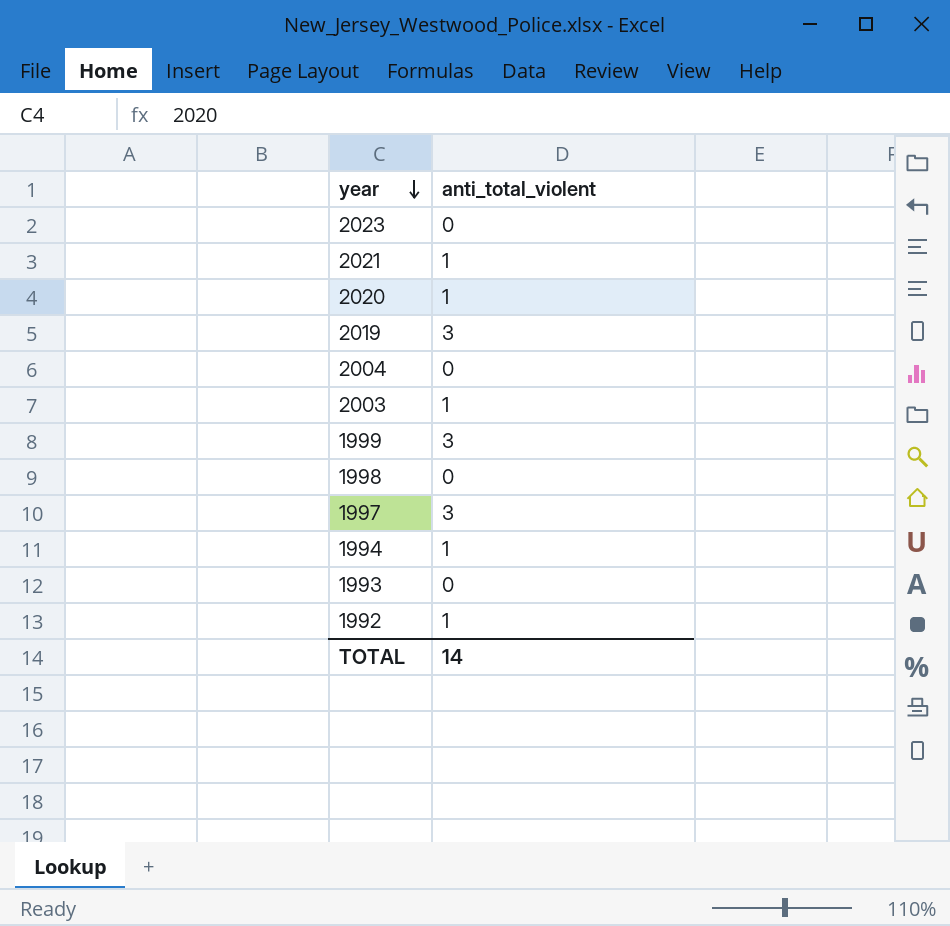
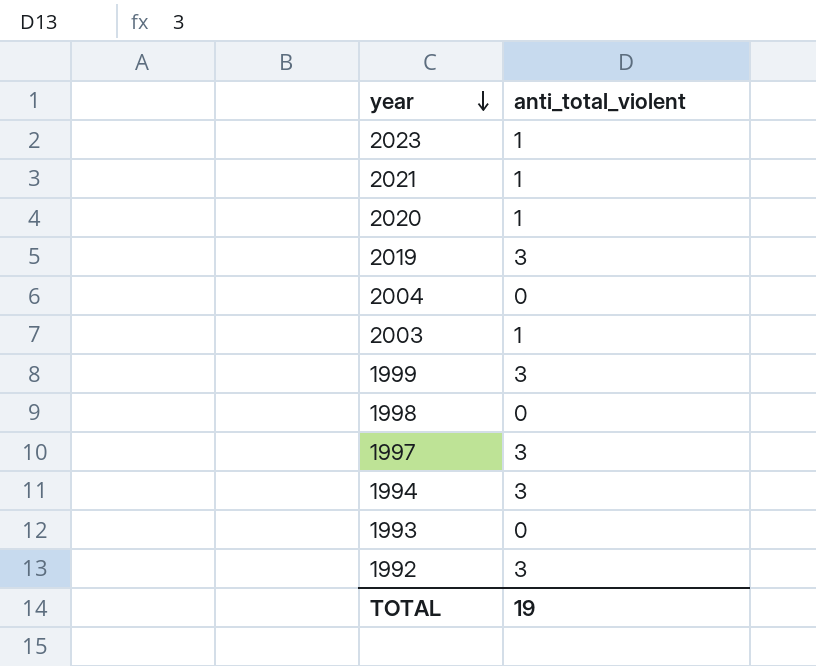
2023 | anti_total_violent: 0 -> 1
1994 | anti_total_violent: 1 -> 3
1992 | anti_total_violent: 1 -> 3
TOTAL | anti_total_violent: 14 -> 19

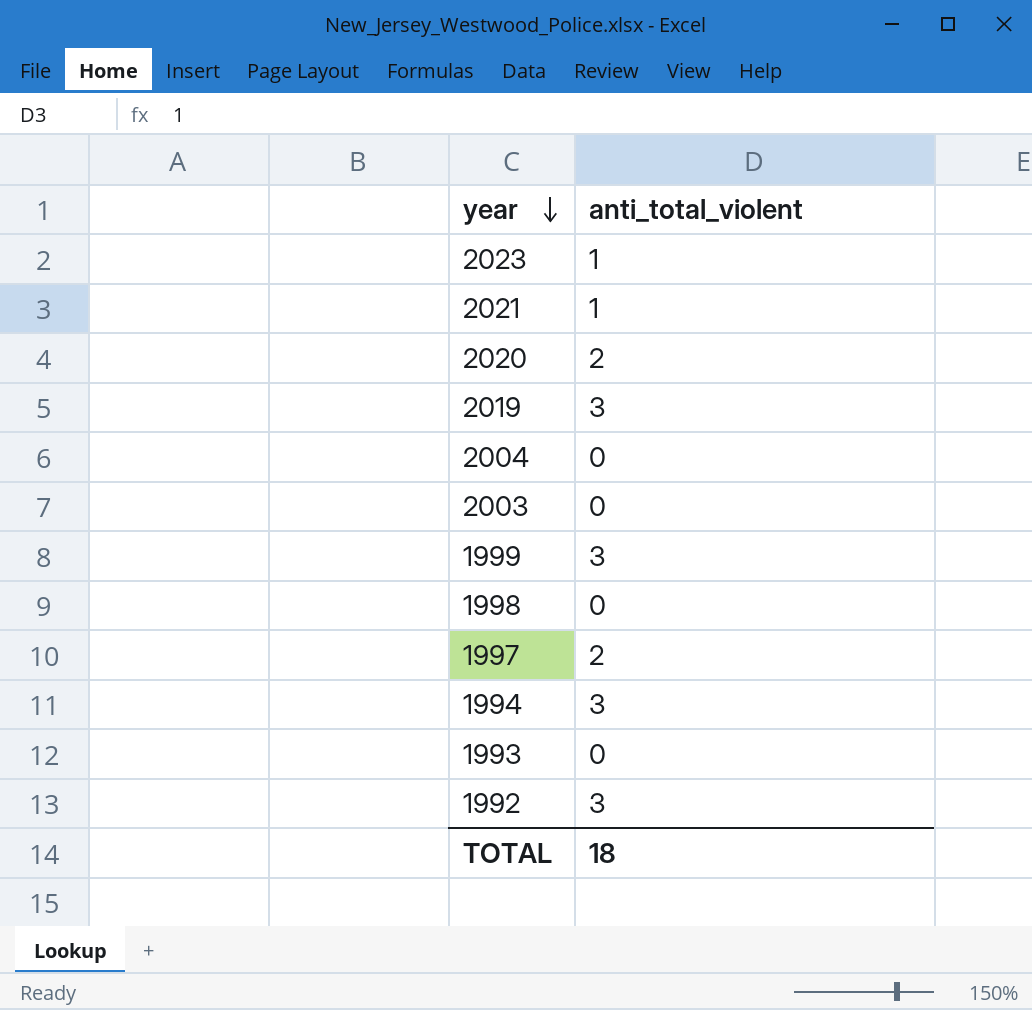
2020 | anti_total_violent: 1 -> 2
2003 | anti_total_violent: 1 -> 0
1997 | anti_total_violent: 3 -> 2
TOTAL | anti_total_violent: 19 -> 18

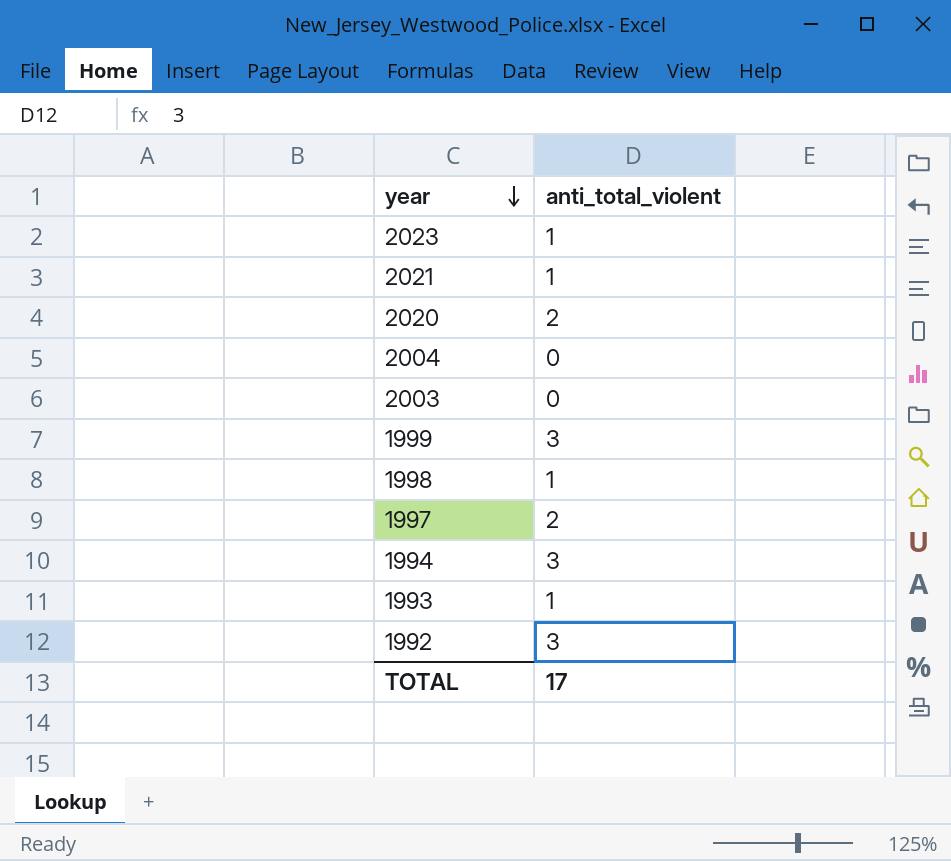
row 2019: 3 -> none
1998 | anti_total_violent: 0 -> 1
1993 | anti_total_violent: 0 -> 1
TOTAL | anti_total_violent: 18 -> 17

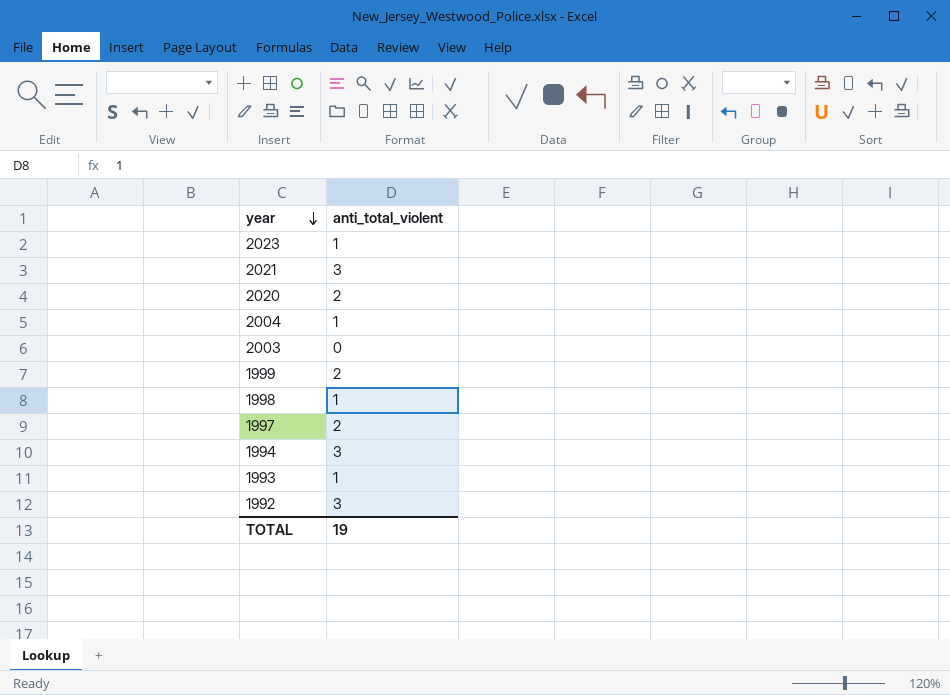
2021 | anti_total_violent: 1 -> 3
2004 | anti_total_violent: 0 -> 1
1999 | anti_total_violent: 3 -> 2
TOTAL | anti_total_violent: 17 -> 19

